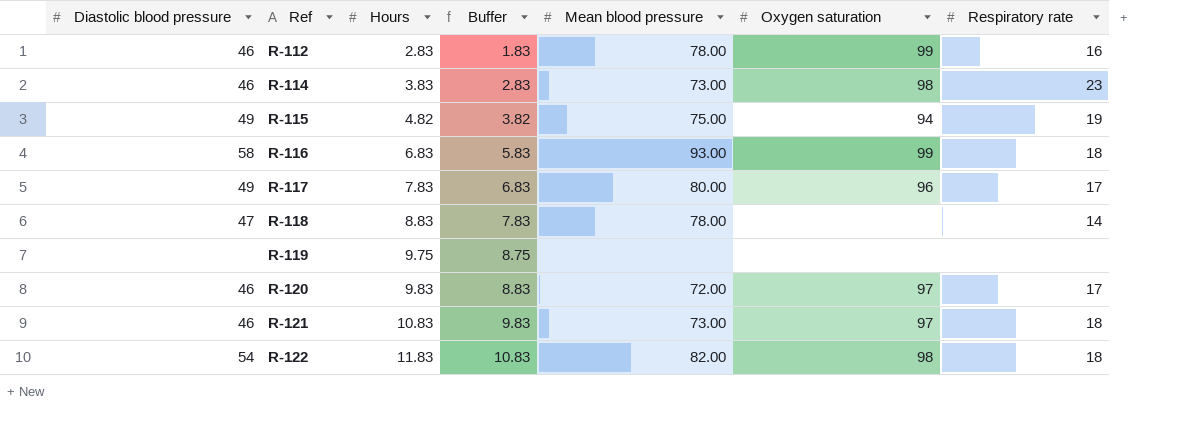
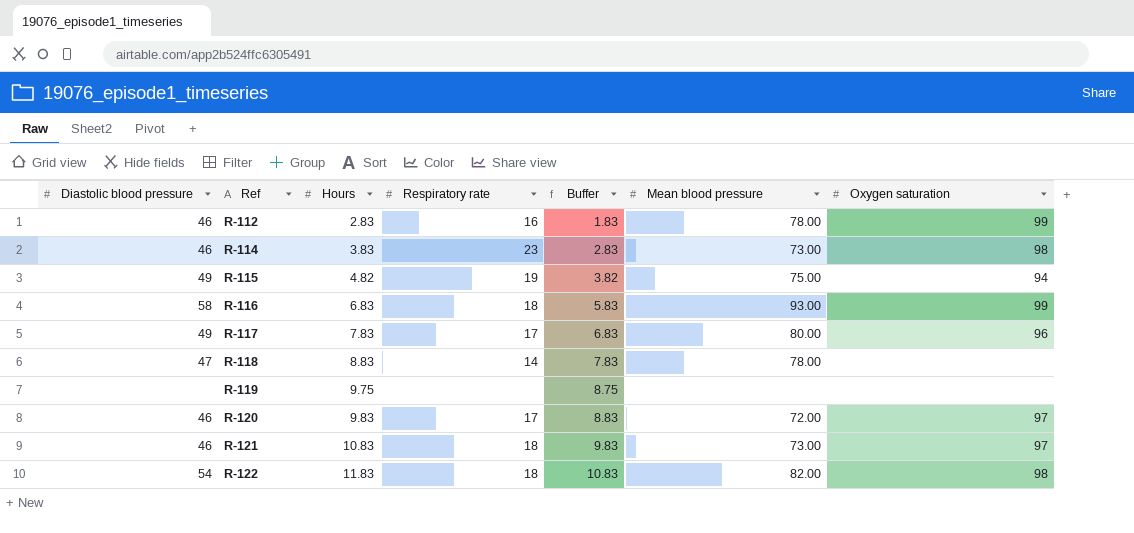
column Respiratory rate | position: 7 -> 4

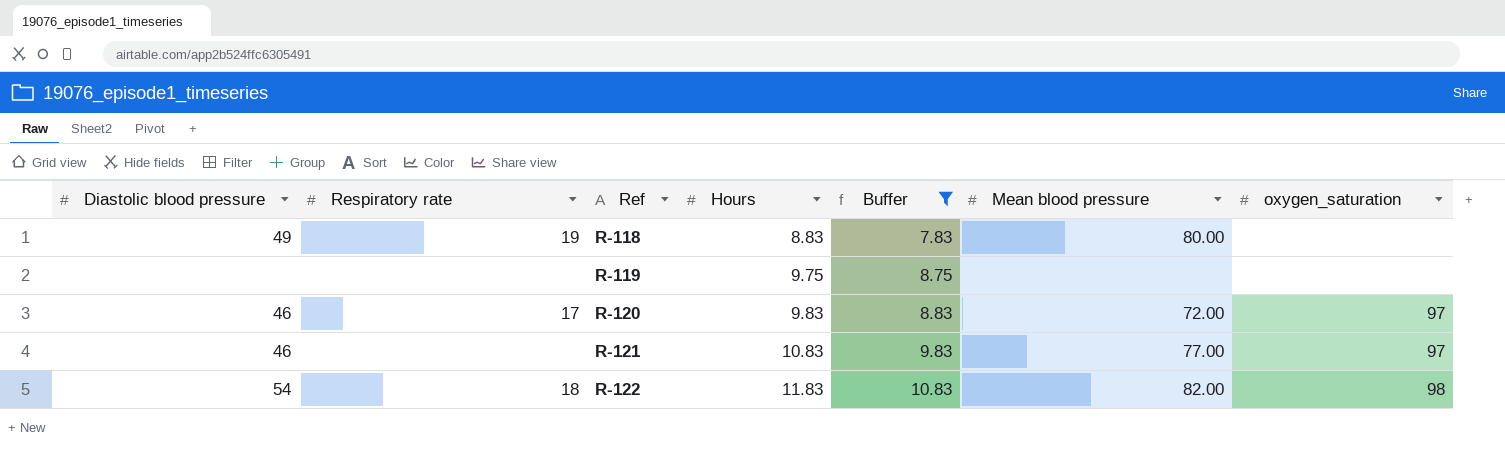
filter: none -> Buffer >= 7.83
column Respiratory rate | position: 4 -> 2
column name: Oxygen saturation -> oxygen_saturation
R-118 | Diastolic blood pressure: 47 -> 49
R-118 | Respiratory rate: 14 -> 19
R-118 | Mean blood pressure: 78.00 -> 80.00
R-121 | Respiratory rate: 18 -> none
R-121 | Mean blood pressure: 73.00 -> 77.00

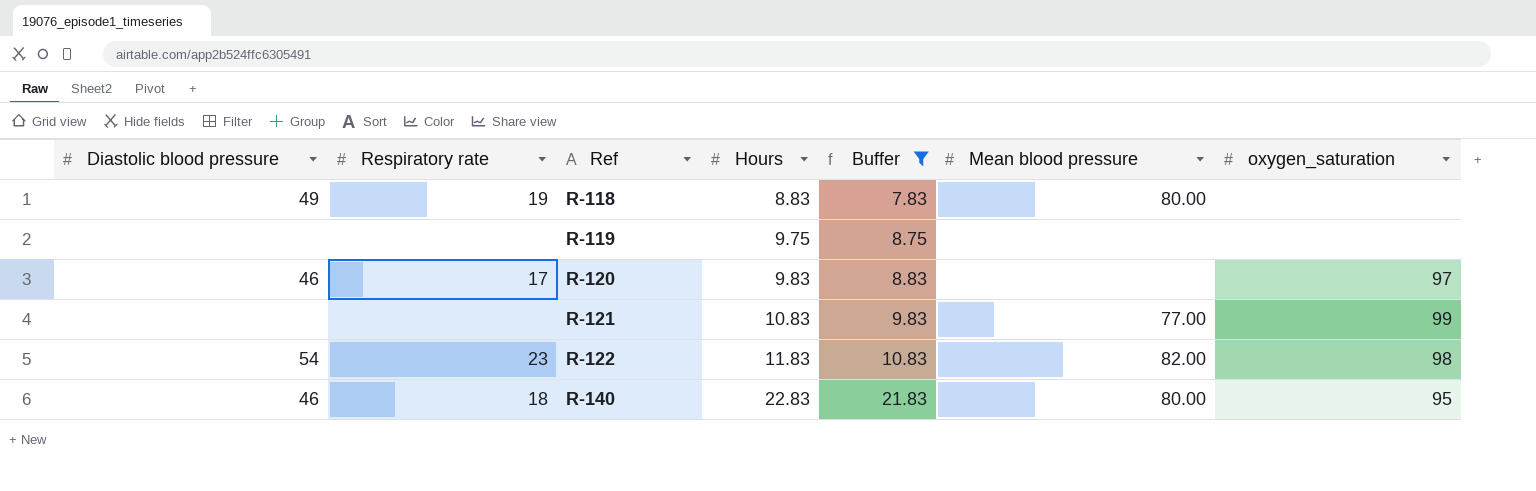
R-120 | Mean blood pressure: 72.00 -> none
R-121 | Diastolic blood pressure: 46 -> none
R-121 | oxygen_saturation: 97 -> 99
R-122 | Respiratory rate: 18 -> 23
row R-140: none -> 46 | 18 | 22.83 | 21.83 | 80.00 | 95

